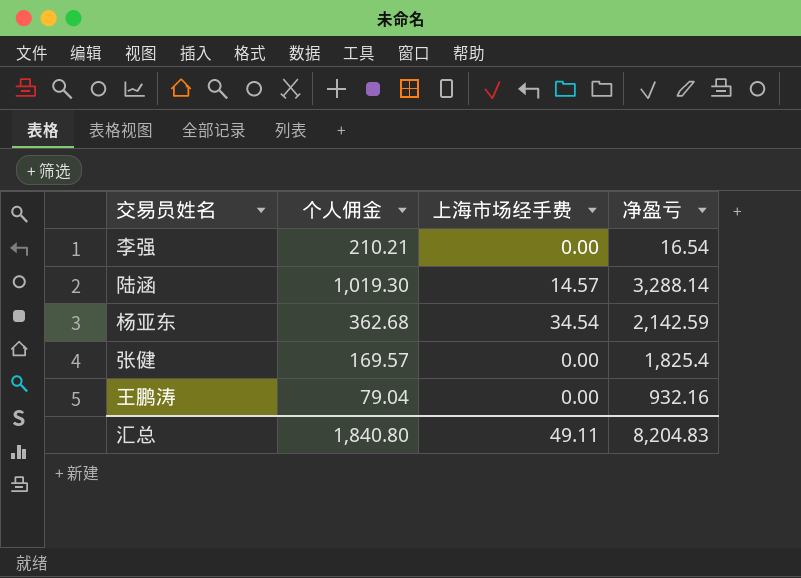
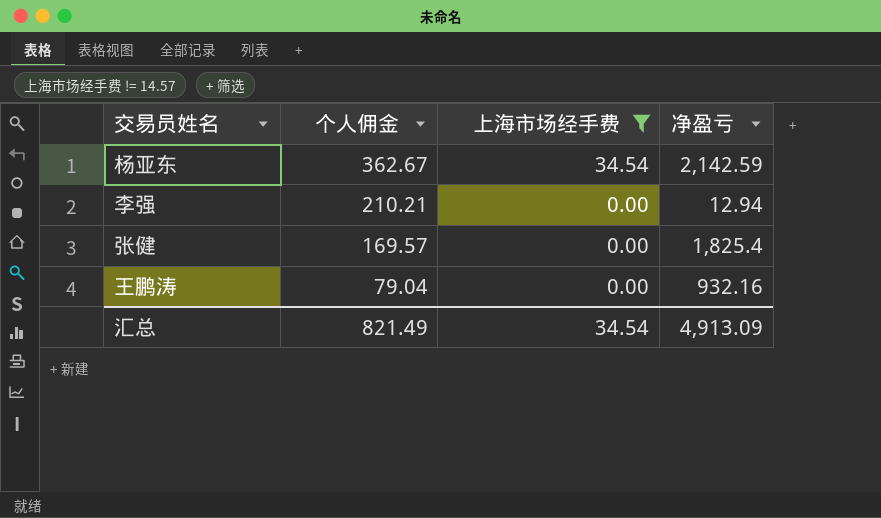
filter: none -> 上海市场经手费 != 14.57
row order: none -> 个人佣金 descending
杨亚东 | 个人佣金: 362.68 -> 362.67
李强 | 净盈亏: 16.54 -> 12.94
汇总 | 个人佣金: 1,840.80 -> 821.49
汇总 | 上海市场经手费: 49.11 -> 34.54
汇总 | 净盈亏: 8,204.83 -> 4,913.09

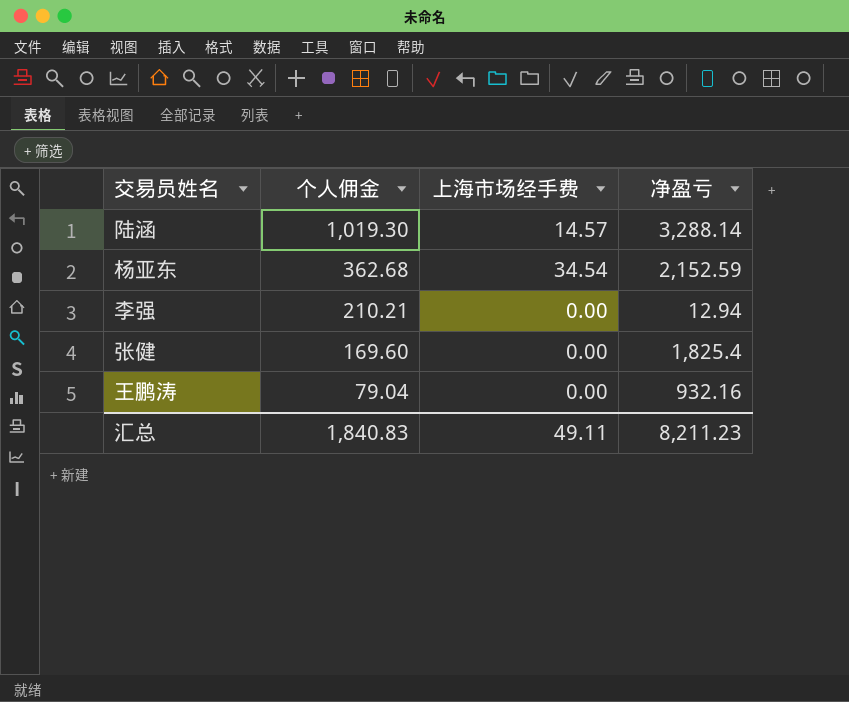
filter: 上海市场经手费 != 14.57 -> none
杨亚东 | 个人佣金: 362.67 -> 362.68
杨亚东 | 净盈亏: 2,142.59 -> 2,152.59
张健 | 个人佣金: 169.57 -> 169.60
汇总 | 个人佣金: 821.49 -> 1,840.83
汇总 | 上海市场经手费: 34.54 -> 49.11
汇总 | 净盈亏: 4,913.09 -> 8,211.23

